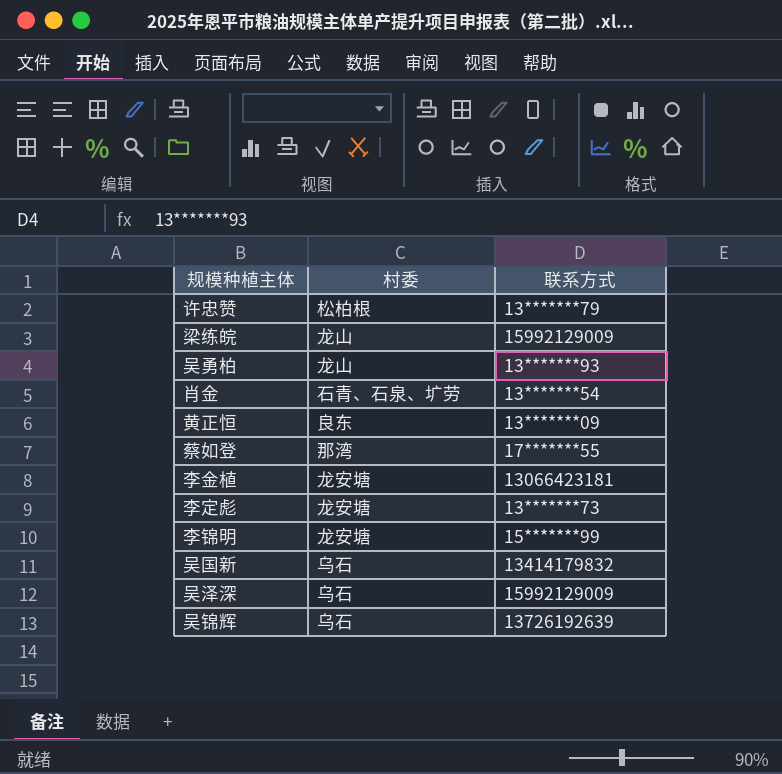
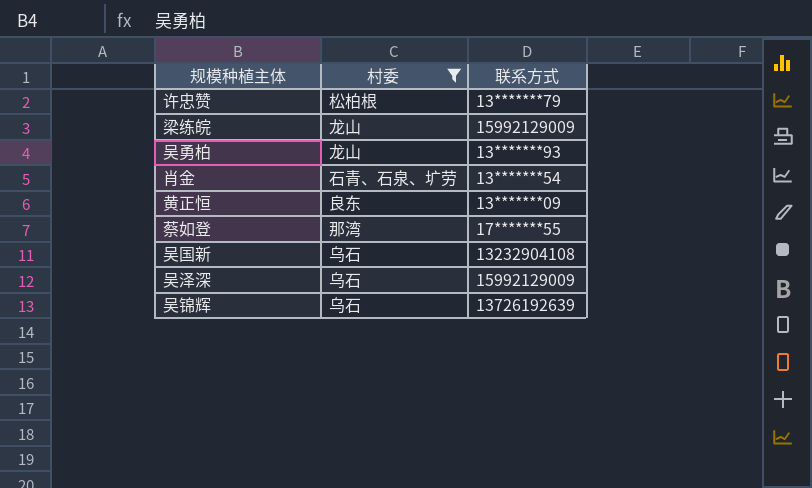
filter: none -> 村委 != 龙安塘
吴国新 | 联系方式: 13414179832 -> 13232904108

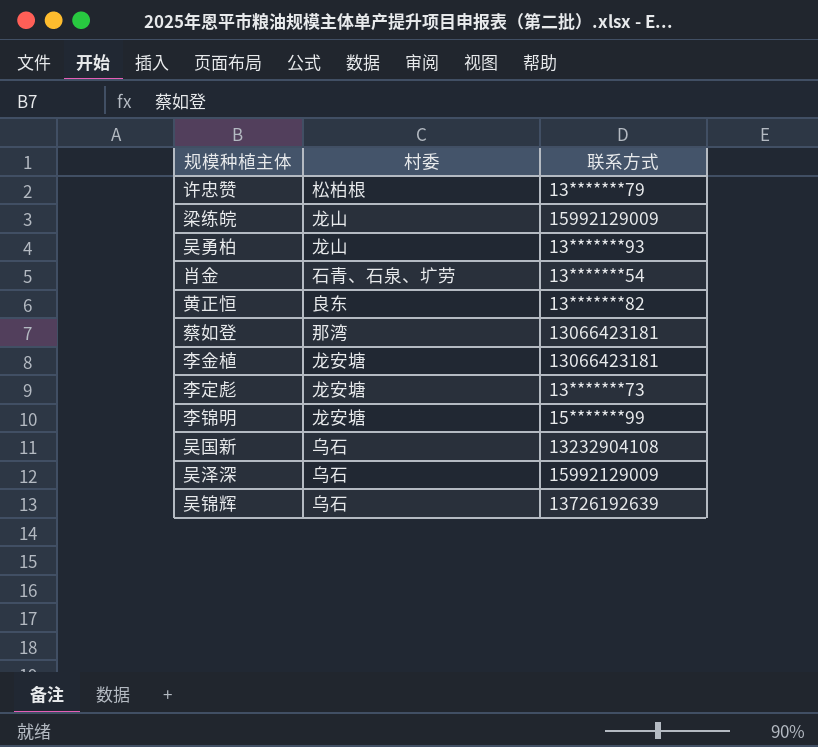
filter: 村委 != 龙安塘 -> none
黄正恒 | 联系方式: 13*******09 -> 13*******82
蔡如登 | 联系方式: 17*******55 -> 13066423181

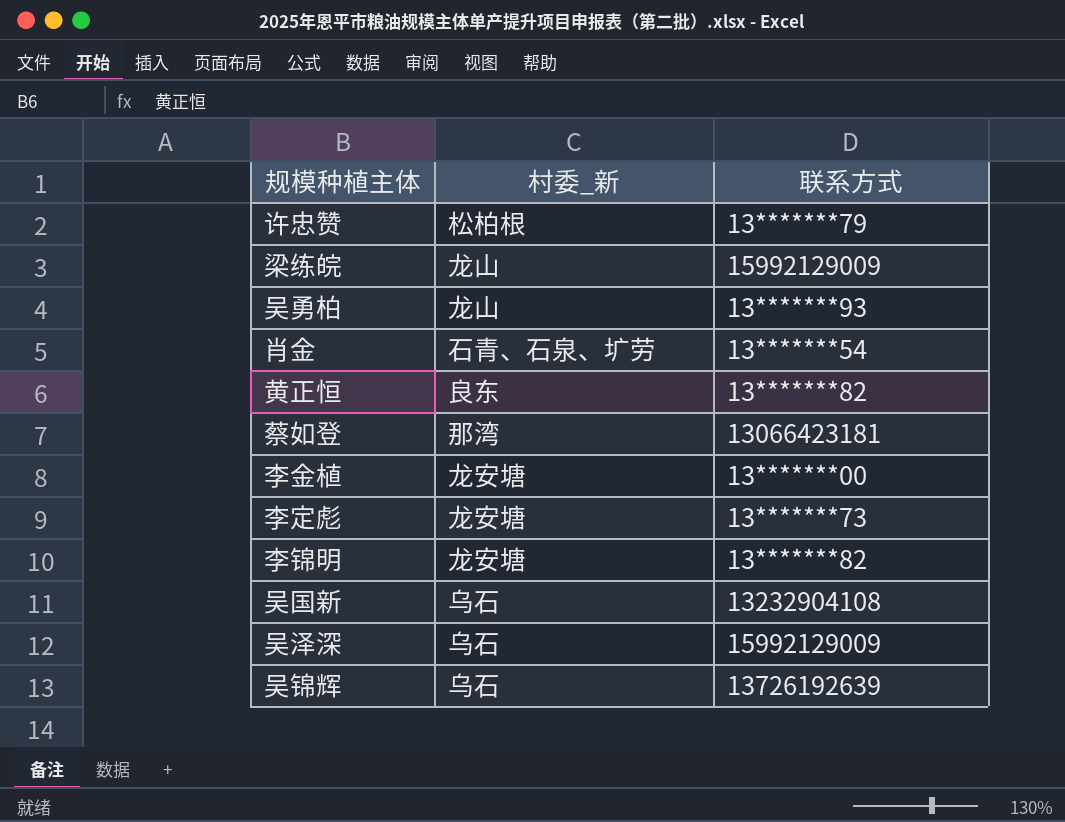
column name: 村委 -> 村委_新
李金植 | 联系方式: 13066423181 -> 13*******00
李锦明 | 联系方式: 15*******99 -> 13*******82

